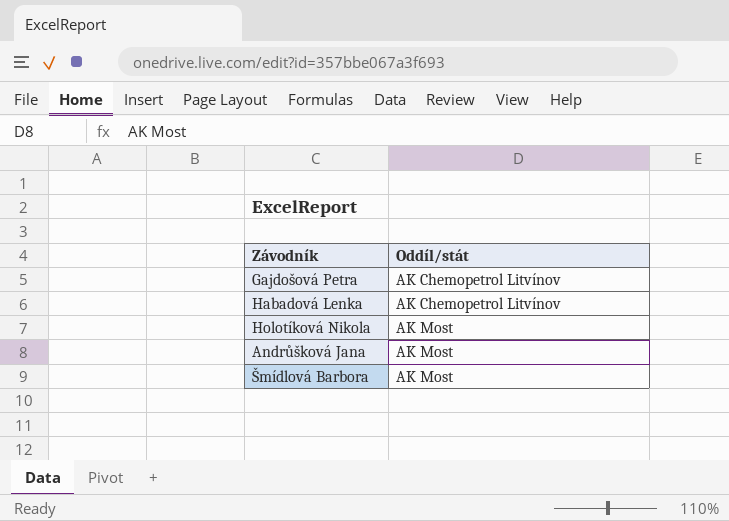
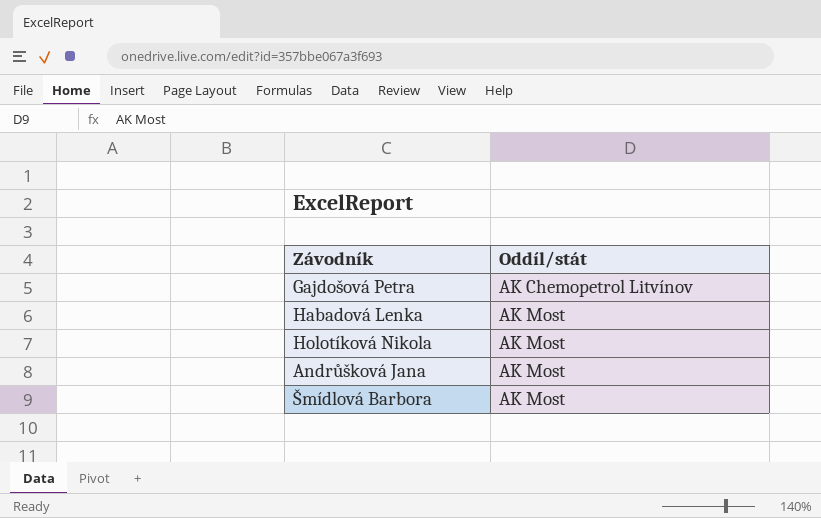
Habadová Lenka | Oddíl/stát: AK Chemopetrol Litvínov -> AK Most

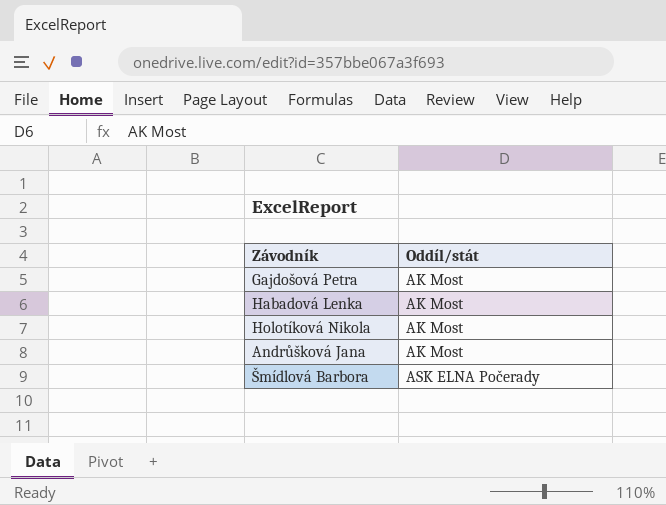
Gajdošová Petra | Oddíl/stát: AK Chemopetrol Litvínov -> AK Most
Šmídlová Barbora | Oddíl/stát: AK Most -> ASK ELNA Počerady

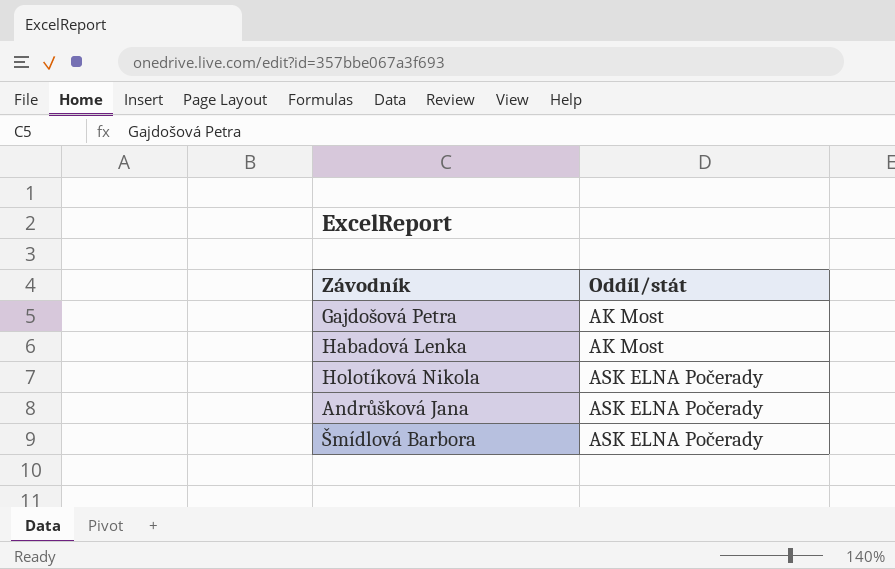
Holotíková Nikola | Oddíl/stát: AK Most -> ASK ELNA Počerady
Andrůšková Jana | Oddíl/stát: AK Most -> ASK ELNA Počerady

